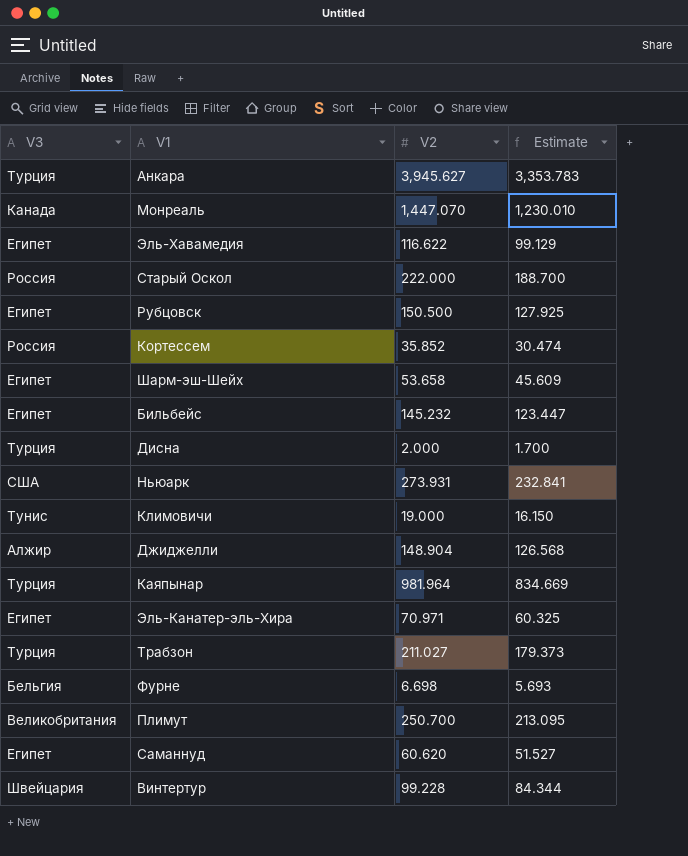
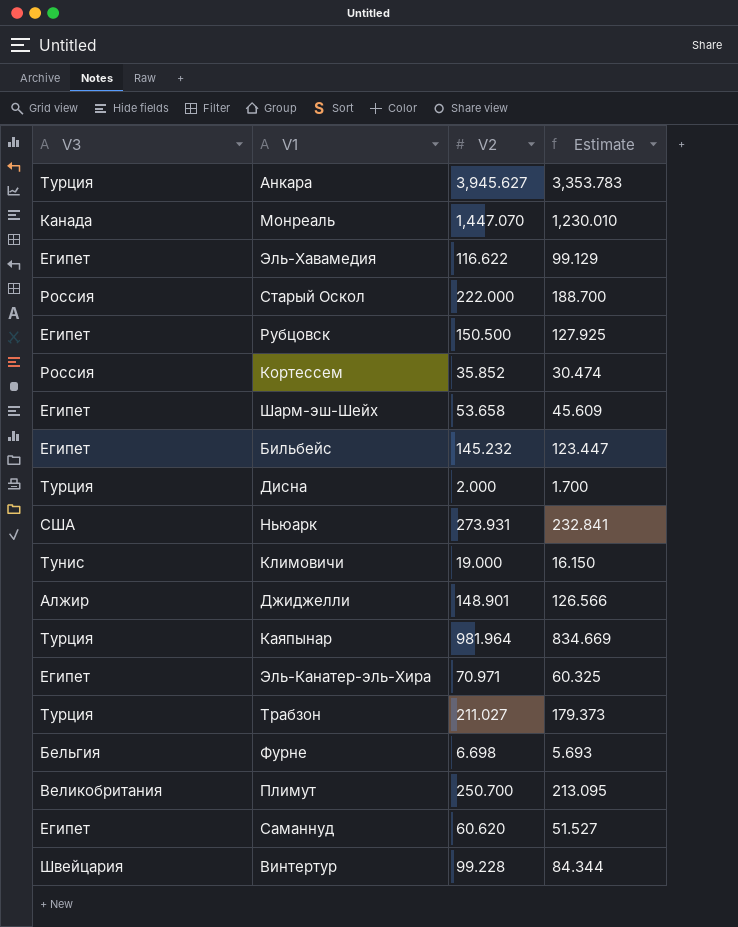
Джиджелли | V2: 148.904 -> 148.901
Джиджелли | Estimate: 126.568 -> 126.566

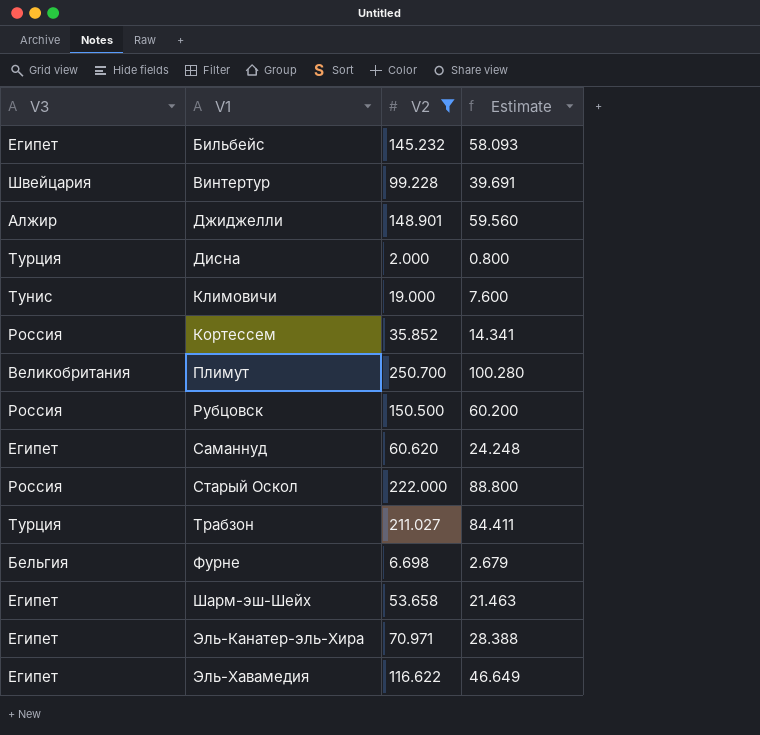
filter: none -> V2 <= 250.700
row order: none -> V1 ascending
column Estimate | formula: [V2] * 0.85 -> [V2] * 0.4
Рубцовск | V3: Египет -> Россия

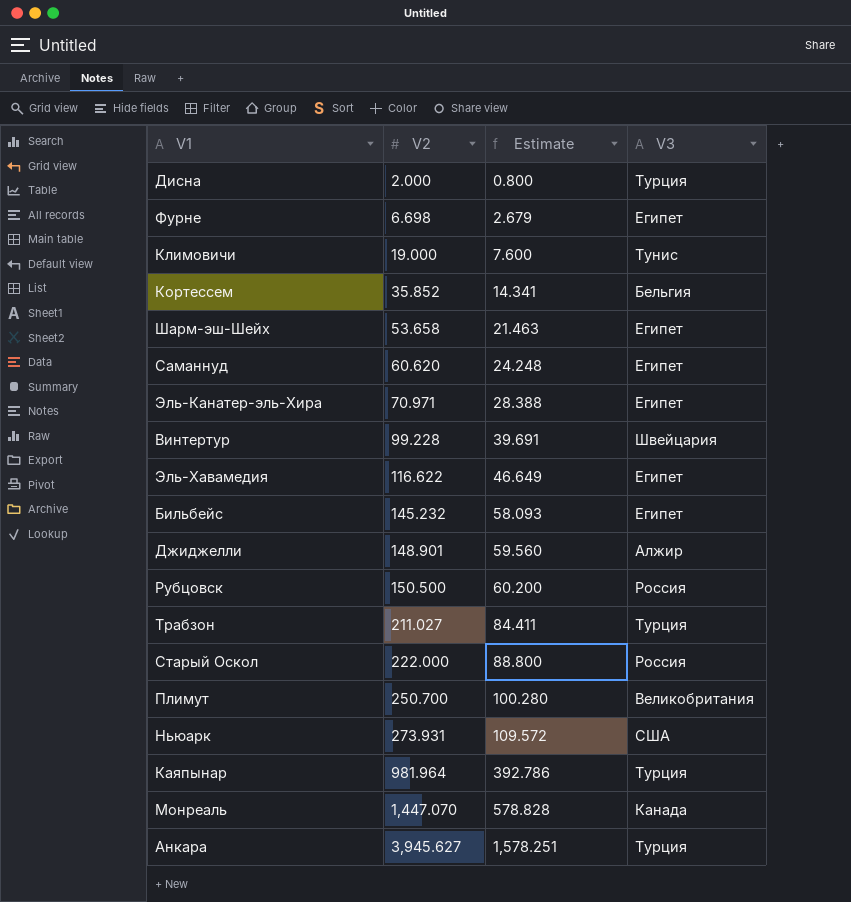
filter: V2 <= 250.700 -> none
row order: V1 ascending -> V2 ascending
column V3 | position: 1 -> 4
Фурне | V3: Бельгия -> Египет
Кортессем | V3: Россия -> Бельгия

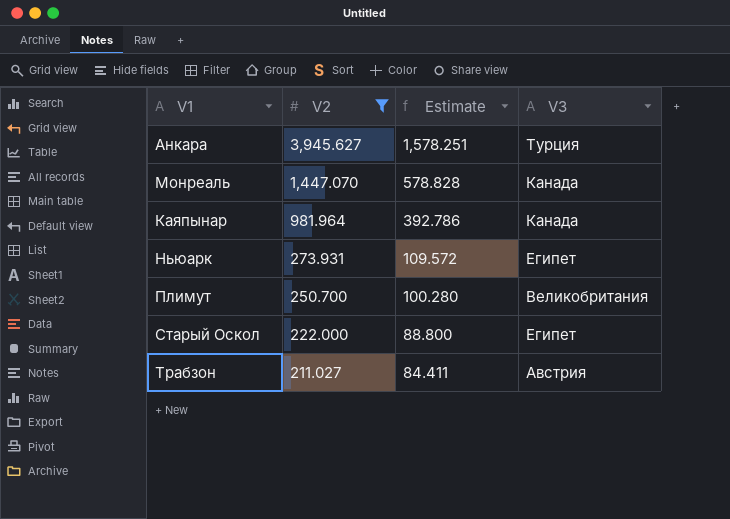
filter: none -> V2 >= 211.027
row order: V2 ascending -> V2 descending
Каяпынар | V3: Турция -> Канада
Ньюарк | V3: США -> Египет
Старый Оскол | V3: Россия -> Египет
Трабзон | V3: Турция -> Австрия

